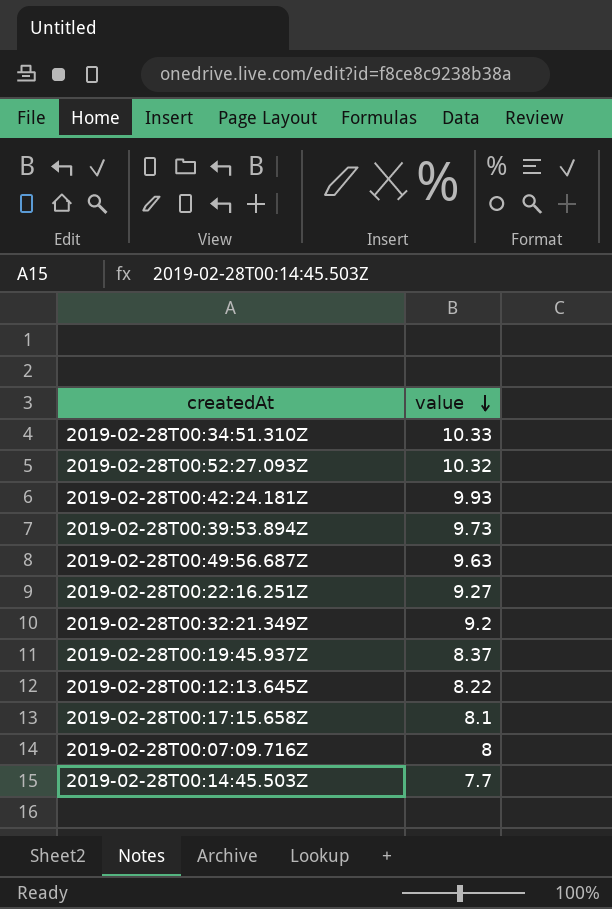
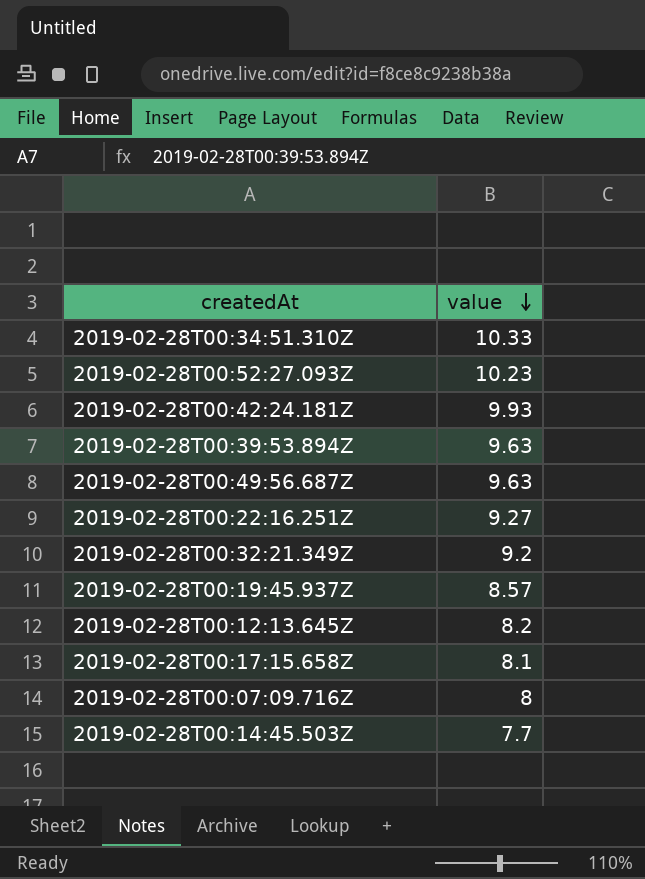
2019-02-28T00:52:27.093Z | value: 10.32 -> 10.23
2019-02-28T00:39:53.894Z | value: 9.73 -> 9.63
2019-02-28T00:19:45.937Z | value: 8.37 -> 8.57
2019-02-28T00:12:13.645Z | value: 8.22 -> 8.2

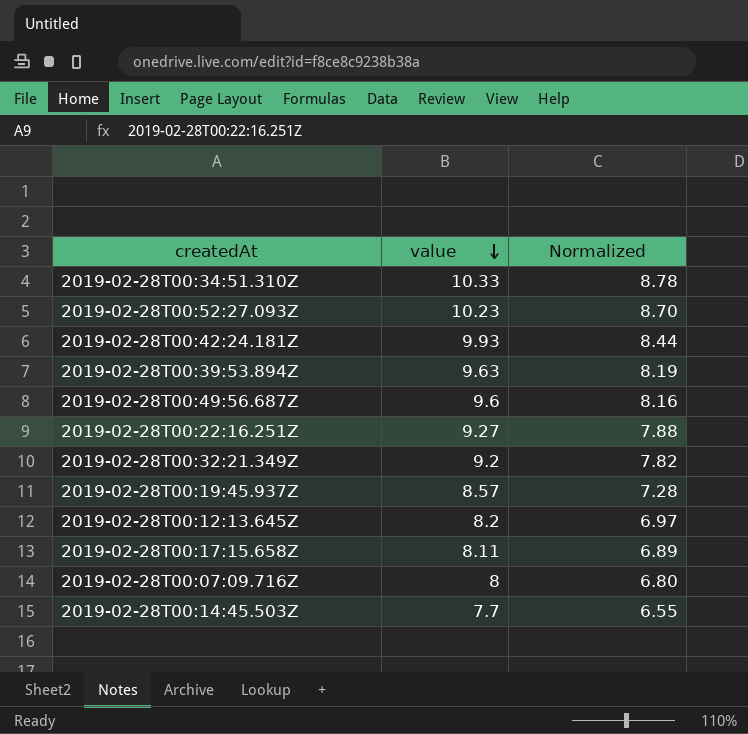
column Normalized | formula: none -> [value] * 0.85
2019-02-28T00:49:56.687Z | value: 9.63 -> 9.6
2019-02-28T00:17:15.658Z | value: 8.1 -> 8.11

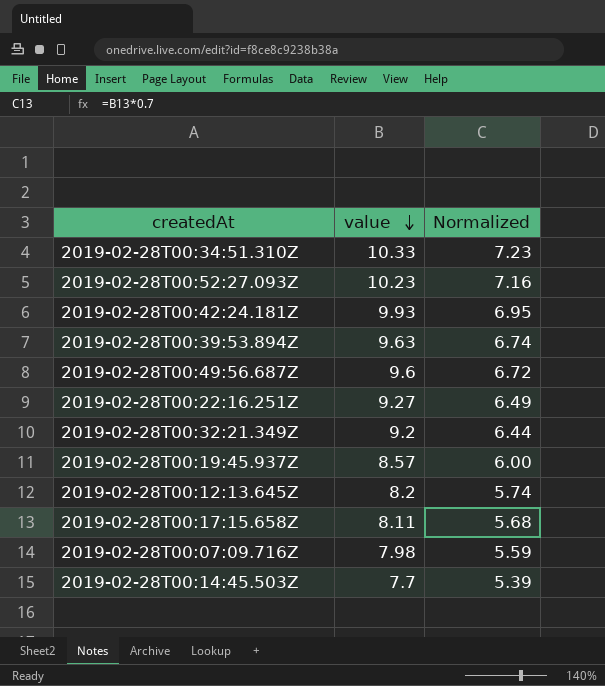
column Normalized | formula: [value] * 0.85 -> [value] * 0.7
2019-02-28T00:07:09.716Z | value: 8 -> 7.98

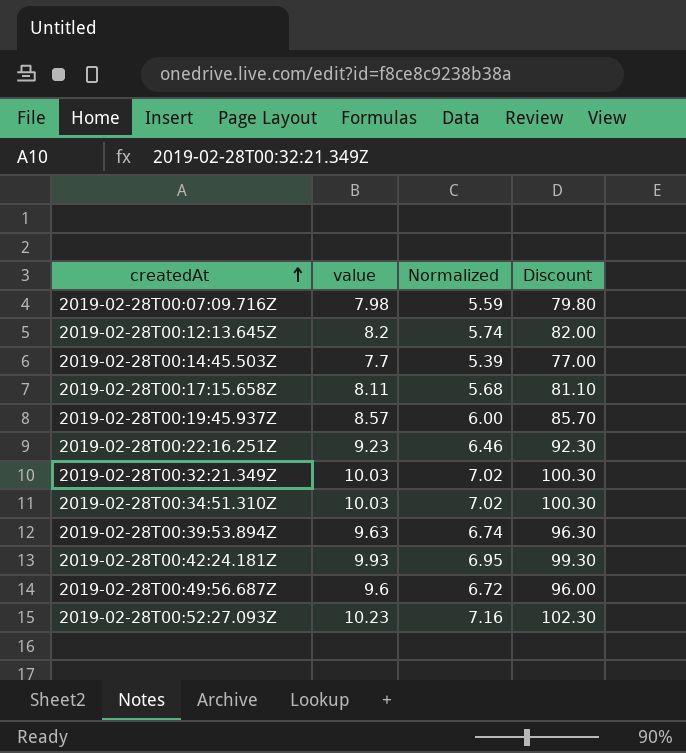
row order: value descending -> createdAt ascending
column Discount | formula: none -> [value] * 10
2019-02-28T00:22:16.251Z | value: 9.27 -> 9.23
2019-02-28T00:22:16.251Z | Normalized: 6.49 -> 6.46
2019-02-28T00:32:21.349Z | value: 9.2 -> 10.03
2019-02-28T00:32:21.349Z | Normalized: 6.44 -> 7.02
2019-02-28T00:34:51.310Z | value: 10.33 -> 10.03
2019-02-28T00:34:51.310Z | Normalized: 7.23 -> 7.02

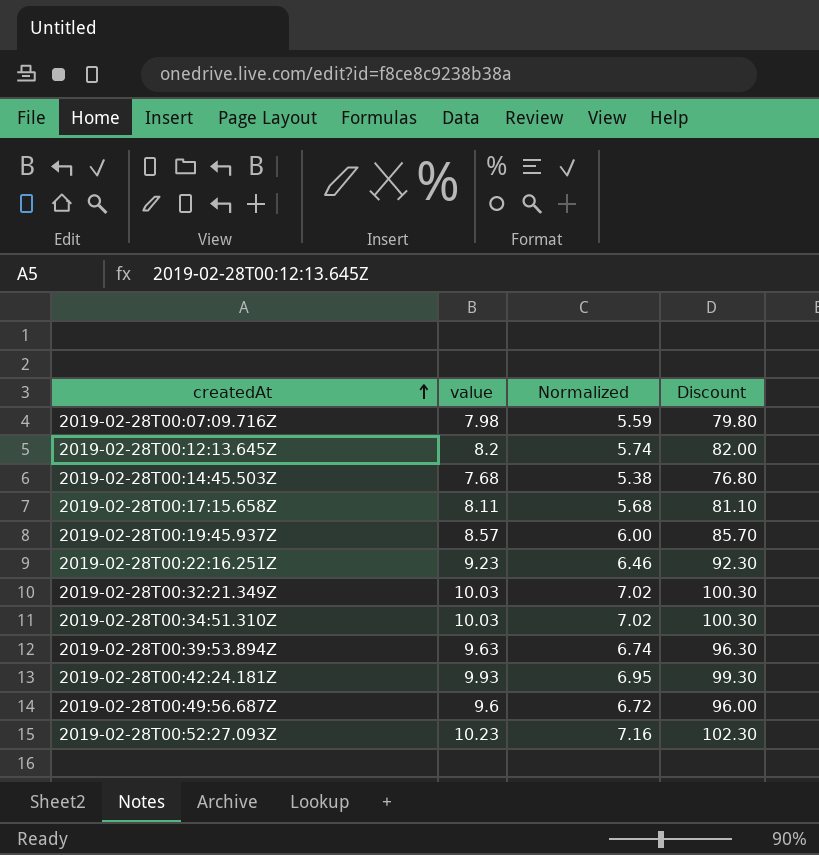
2019-02-28T00:14:45.503Z | value: 7.7 -> 7.68
2019-02-28T00:14:45.503Z | Normalized: 5.39 -> 5.38
2019-02-28T00:14:45.503Z | Discount: 77.00 -> 76.80

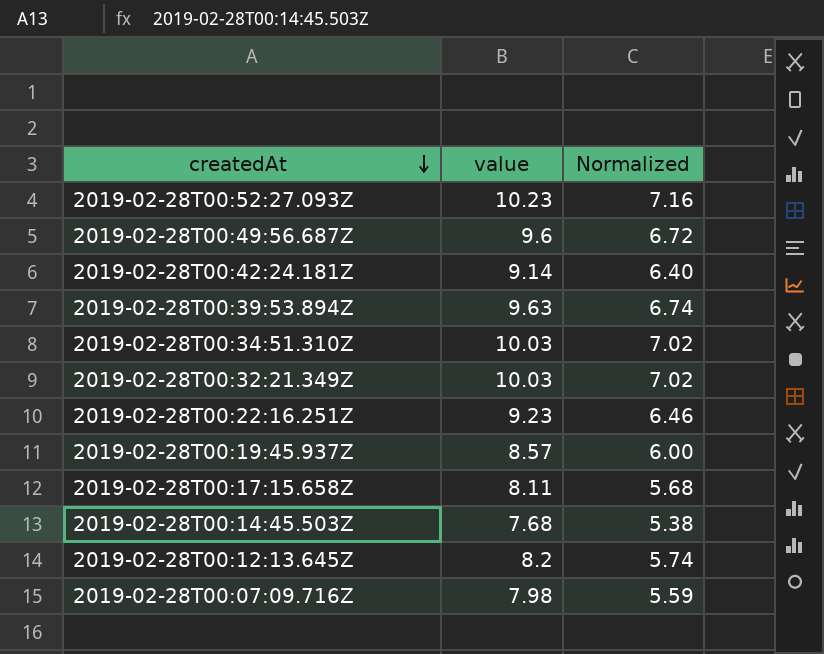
row order: createdAt ascending -> createdAt descending
column Discount | formula: [value] * 10 -> none
2019-02-28T00:42:24.181Z | value: 9.93 -> 9.14
2019-02-28T00:42:24.181Z | Normalized: 6.95 -> 6.40

